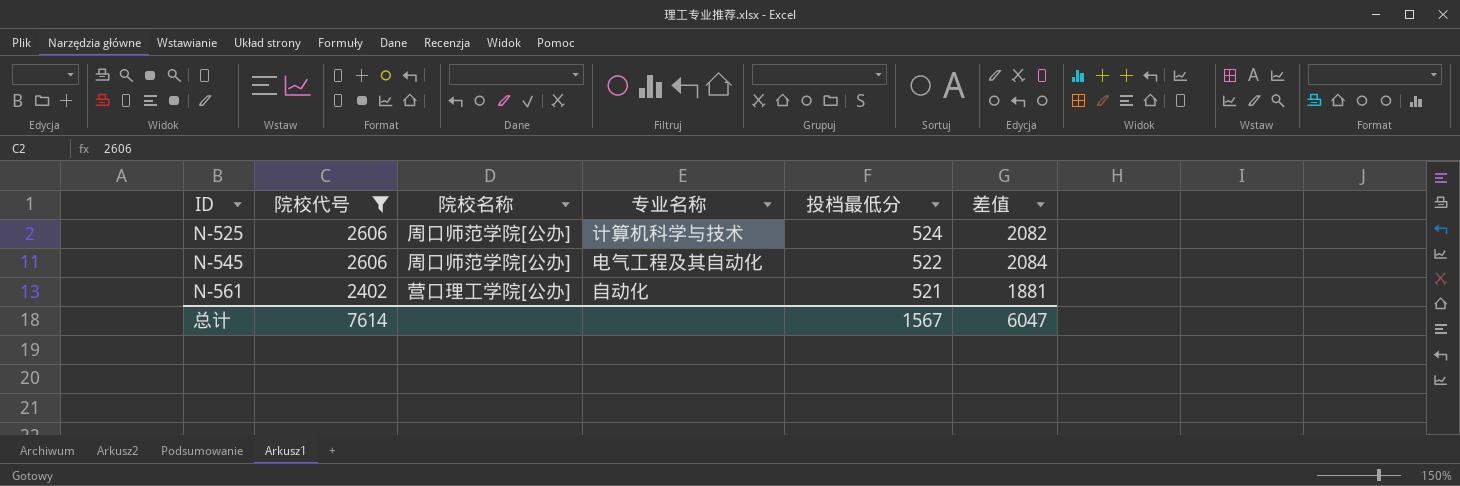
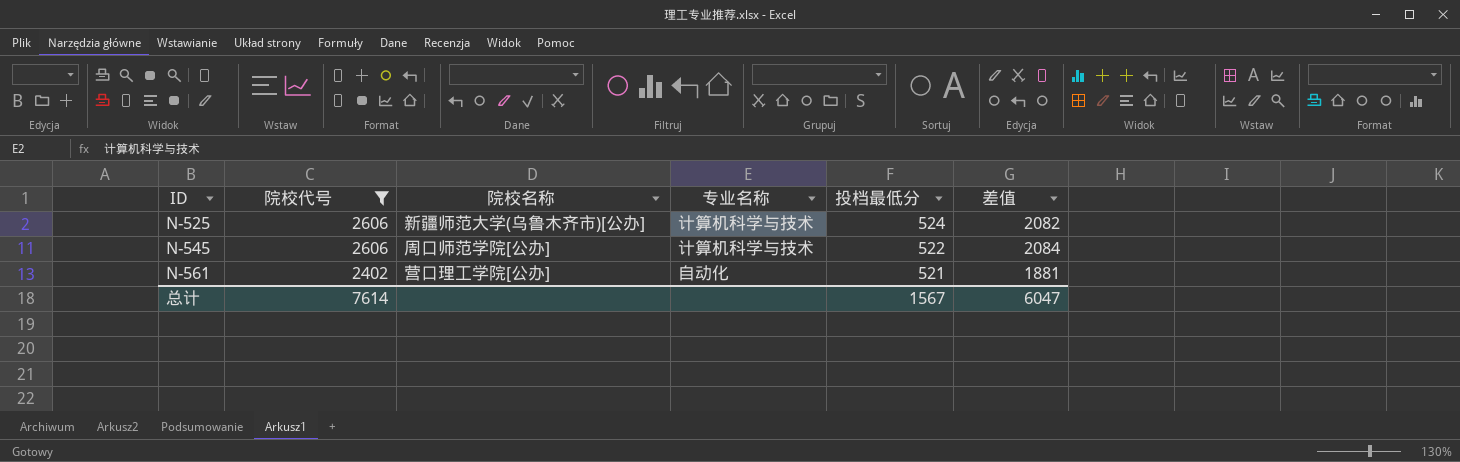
N-525 | 院校名称: 周口师范学院[公办] -> 新疆师范大学(乌鲁木齐市)[公办]
N-545 | 专业名称: 电气工程及其自动化 -> 计算机科学与技术

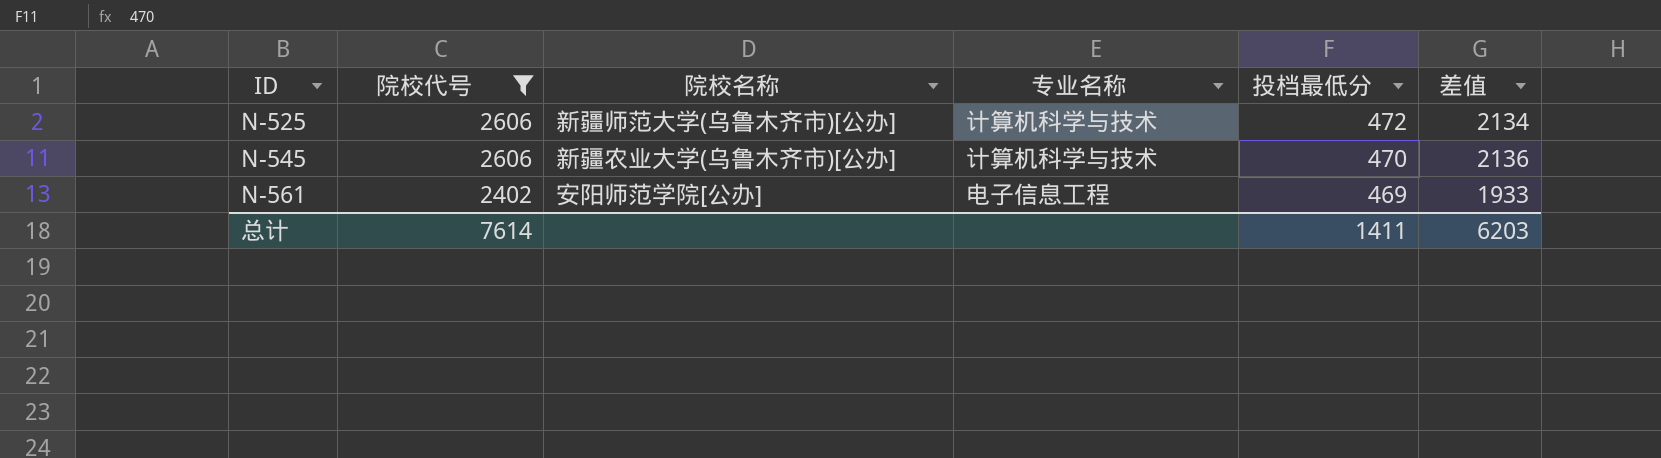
N-525 | 投档最低分: 524 -> 472
N-525 | 差值: 2082 -> 2134
N-545 | 院校名称: 周口师范学院[公办] -> 新疆农业大学(乌鲁木齐市)[公办]
N-545 | 投档最低分: 522 -> 470
N-545 | 差值: 2084 -> 2136
N-561 | 院校名称: 营口理工学院[公办] -> 安阳师范学院[公办]
N-561 | 专业名称: 自动化 -> 电子信息工程
N-561 | 投档最低分: 521 -> 469
N-561 | 差值: 1881 -> 1933
总计 | 投档最低分: 1567 -> 1411
总计 | 差值: 6047 -> 6203

